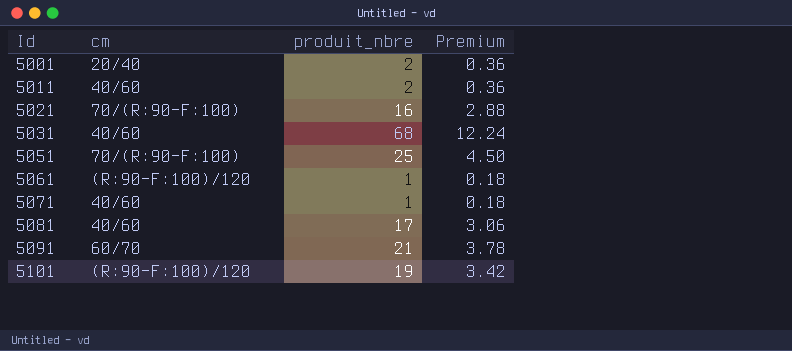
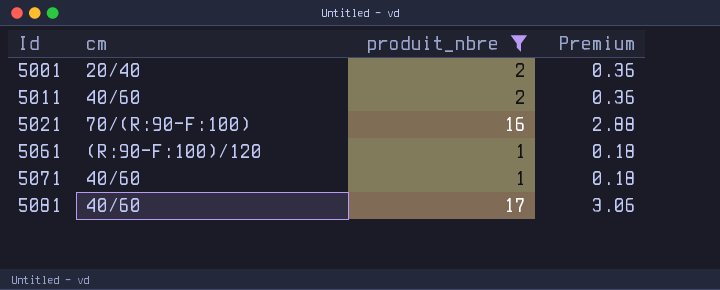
filter: none -> produit_nbre <= 17

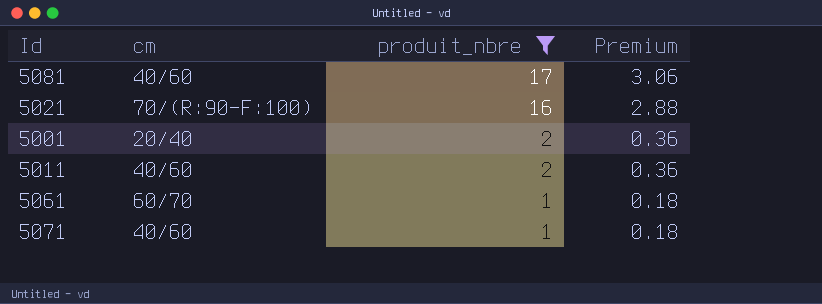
row order: Id ascending -> produit_nbre descending
5061 | cm: (R:90-F:100)/120 -> 60/70

